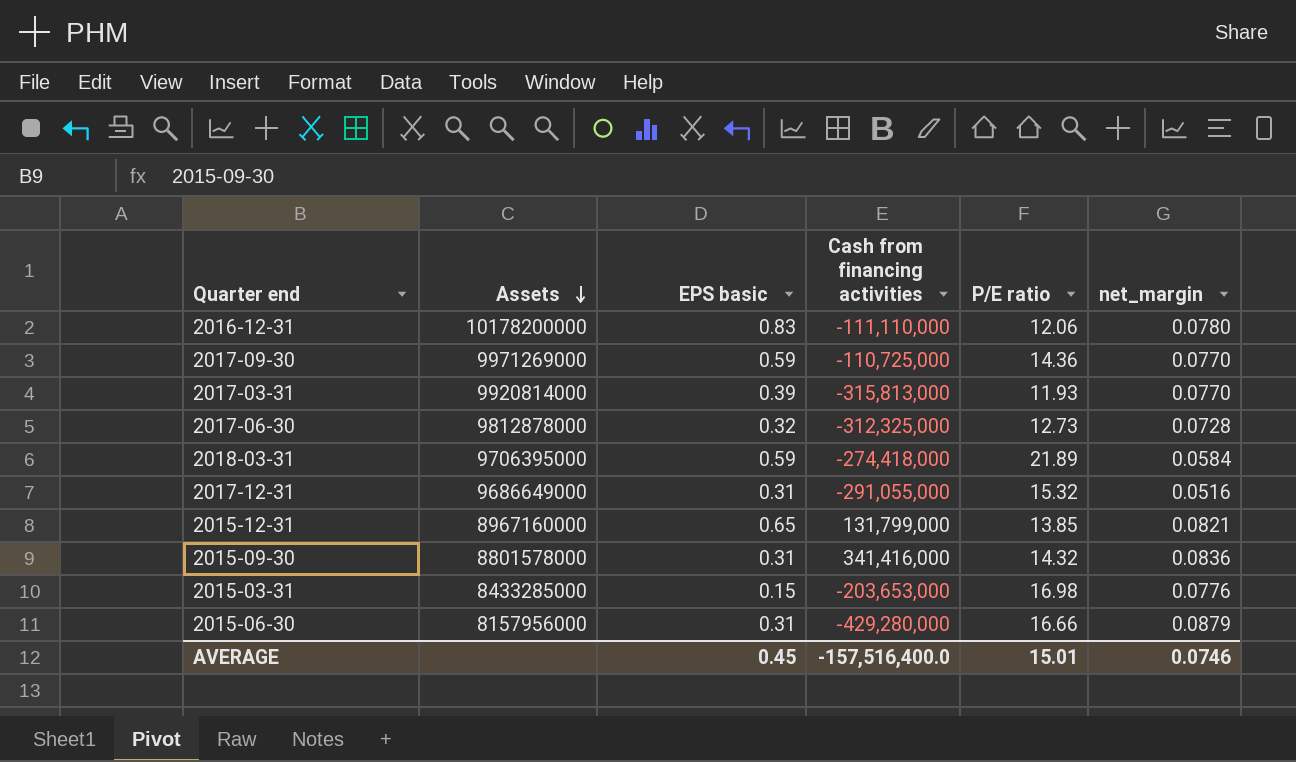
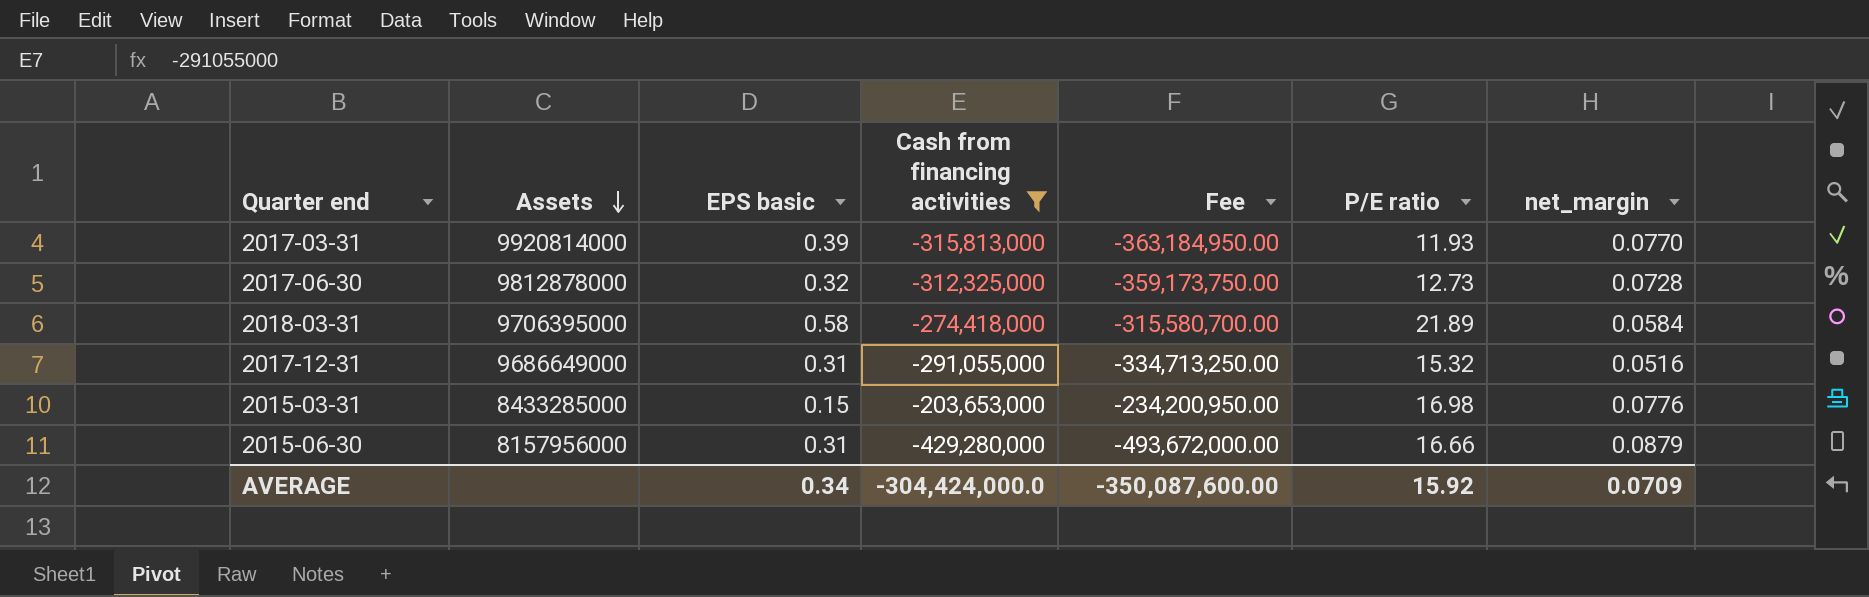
filter: none -> Cash from financing activities <= -203,653,000
column Fee | formula: none -> [Cash from financing activities] * 1.15
2018-03-31 | EPS basic: 0.59 -> 0.58
AVERAGE | EPS basic: 0.45 -> 0.34
AVERAGE | Cash from financing activities: -157,516,400.0 -> -304,424,000.0
AVERAGE | P/E ratio: 15.01 -> 15.92
AVERAGE | net_margin: 0.0746 -> 0.0709

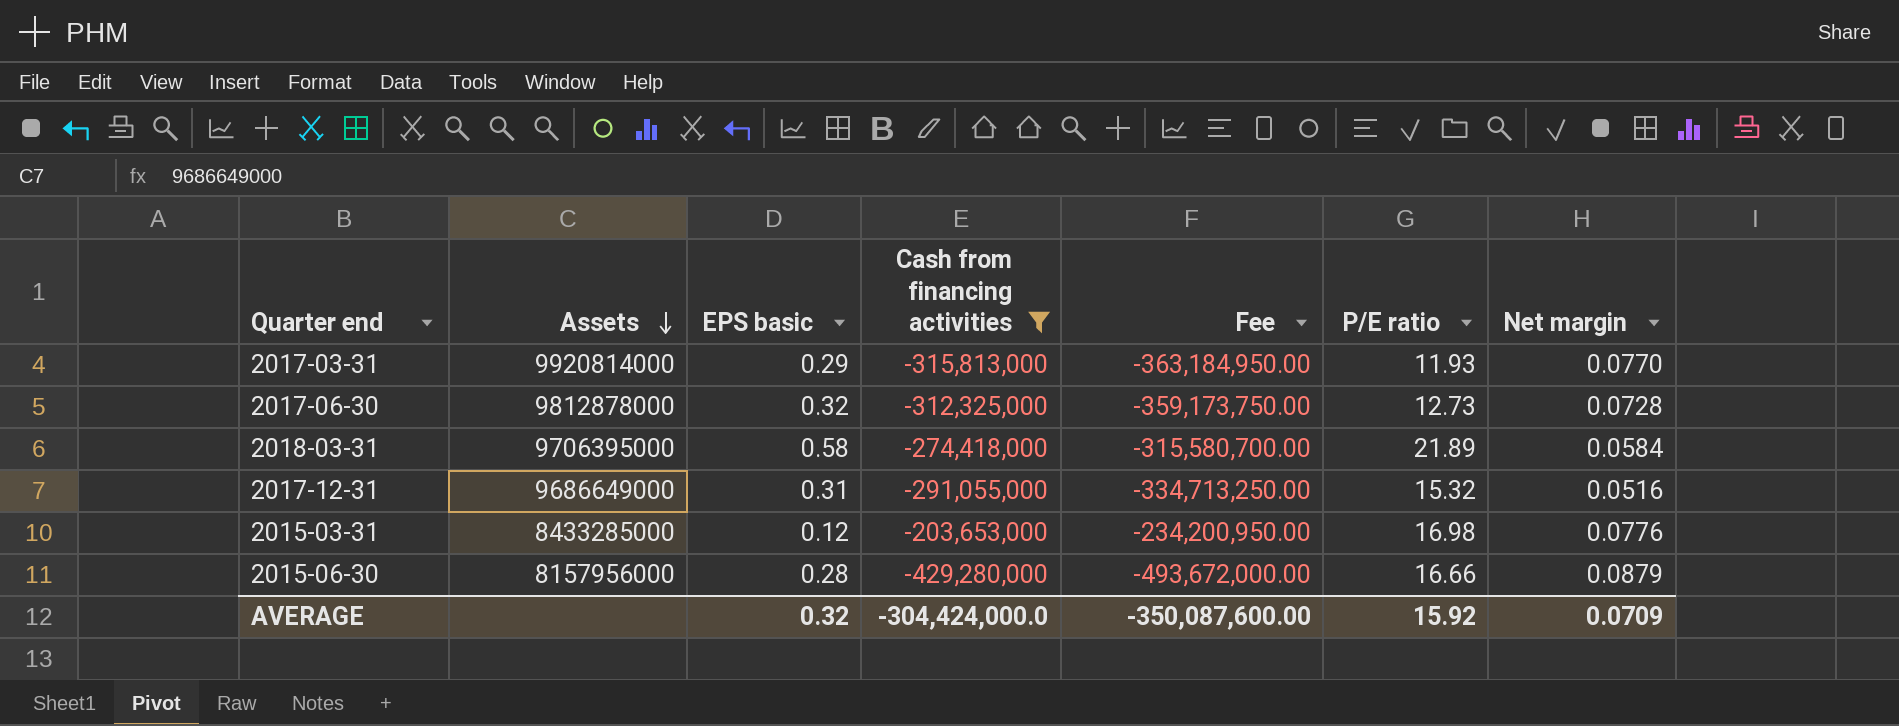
column name: net_margin -> Net margin
2017-03-31 | EPS basic: 0.39 -> 0.29
2015-03-31 | EPS basic: 0.15 -> 0.12
2015-06-30 | EPS basic: 0.31 -> 0.28
AVERAGE | EPS basic: 0.34 -> 0.32

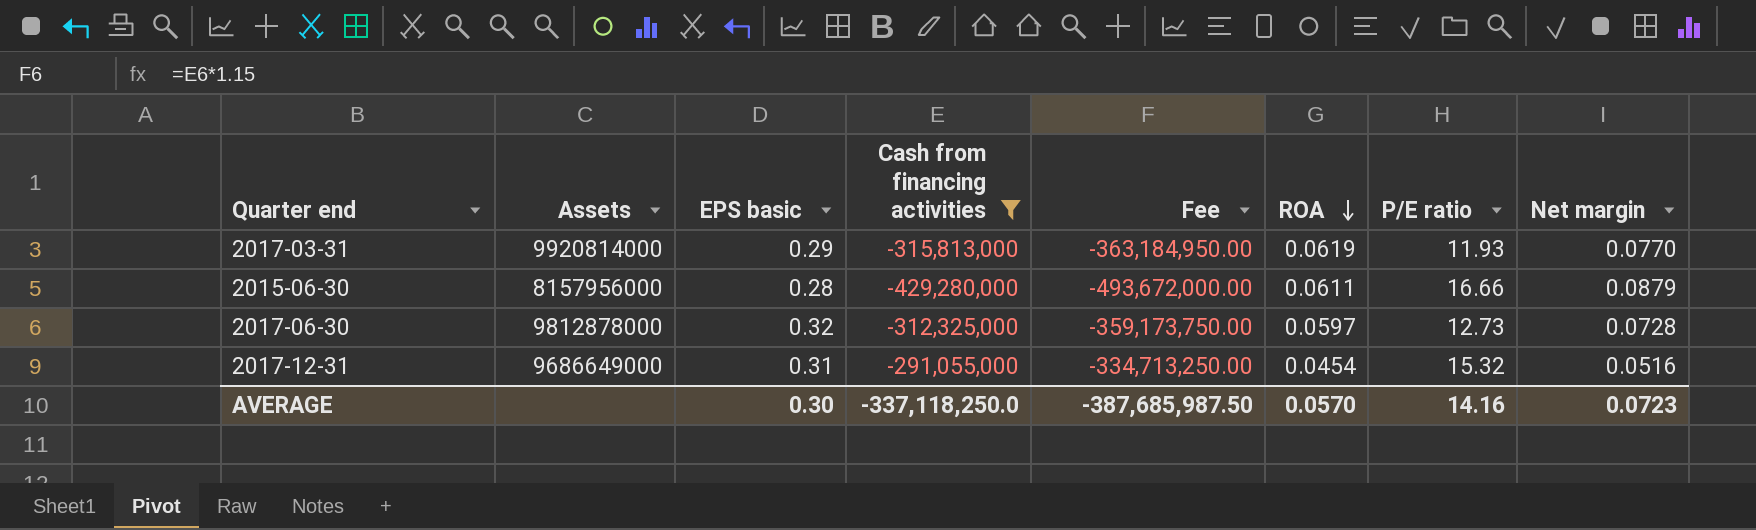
row order: Assets descending -> ROA descending
column ROA | position: none -> 6
row 2018-03-31: 9706395000 | 0.58 | -274,418,000 | -315,580,700.00 | 21.89 | 0.0584 -> none
row 2015-03-31: 8433285000 | 0.12 | -203,653,000 | -234,200,950.00 | 16.98 | 0.0776 -> none
AVERAGE | EPS basic: 0.32 -> 0.30
AVERAGE | Cash from financing activities: -304,424,000.0 -> -337,118,250.0
AVERAGE | Fee: -350,087,600.00 -> -387,685,987.50
AVERAGE | P/E ratio: 15.92 -> 14.16
AVERAGE | Net margin: 0.0709 -> 0.0723

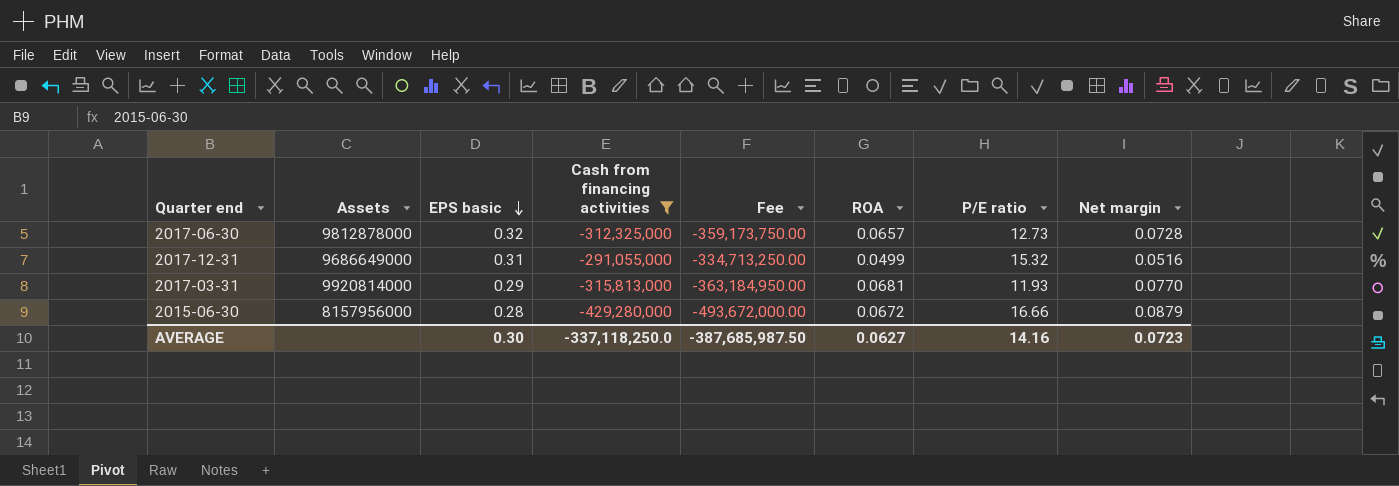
row order: ROA descending -> EPS basic descending
2017-06-30 | ROA: 0.0597 -> 0.0657
2017-12-31 | ROA: 0.0454 -> 0.0499
2017-03-31 | ROA: 0.0619 -> 0.0681
2015-06-30 | ROA: 0.0611 -> 0.0672
AVERAGE | ROA: 0.0570 -> 0.0627

